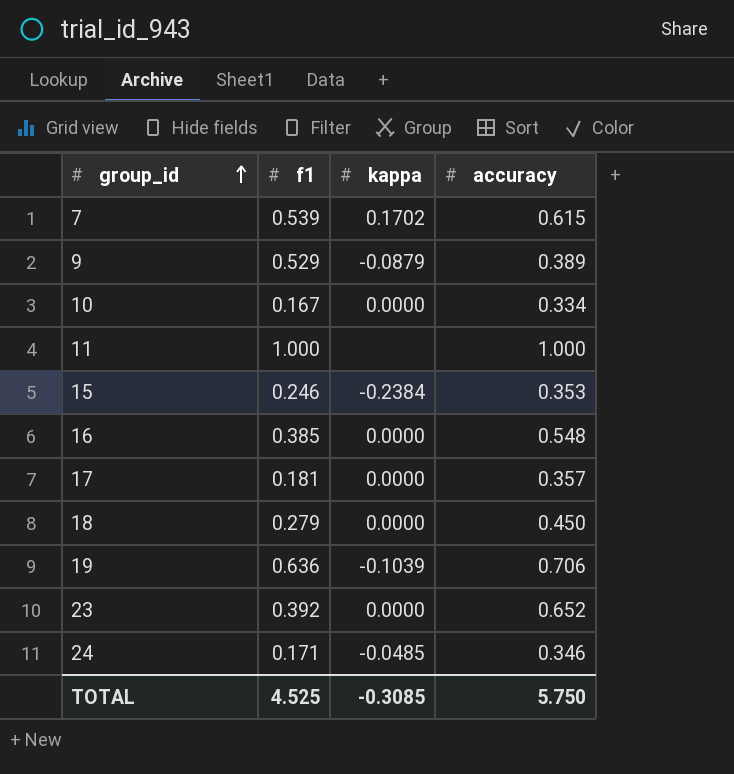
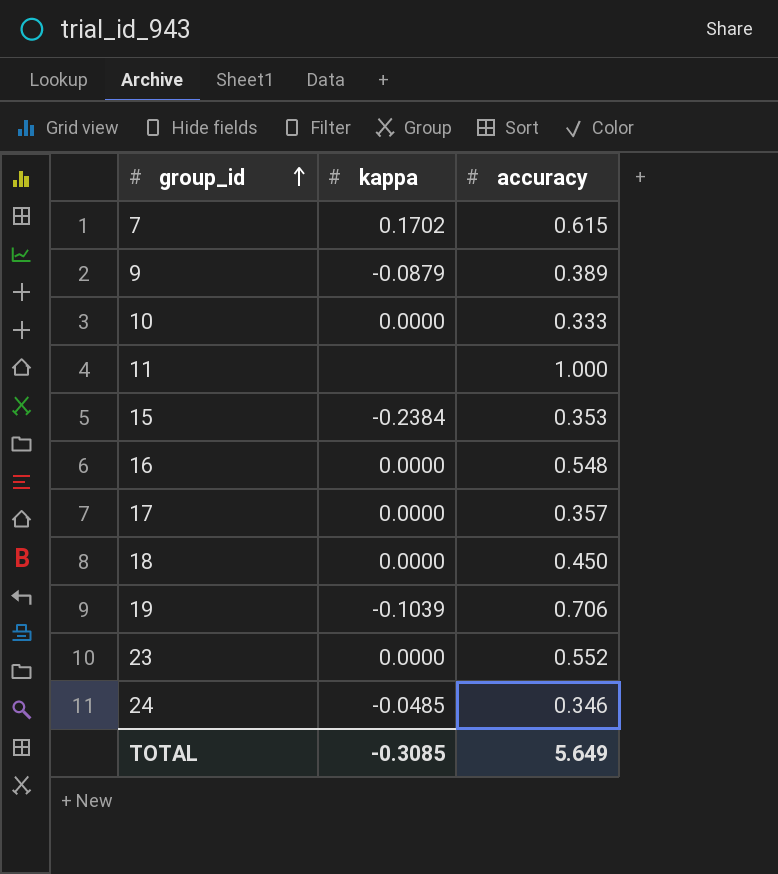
column f1 | position: 2 -> none
10 | accuracy: 0.334 -> 0.333
23 | accuracy: 0.652 -> 0.552
TOTAL | accuracy: 5.750 -> 5.649

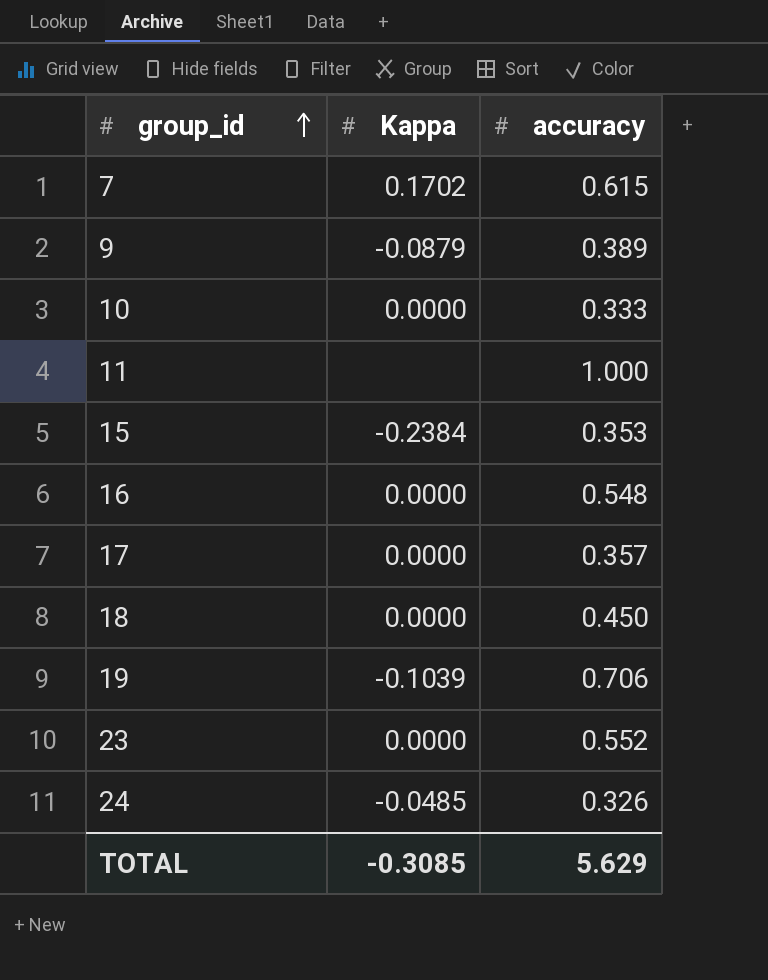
column name: kappa -> Kappa
24 | accuracy: 0.346 -> 0.326
TOTAL | accuracy: 5.649 -> 5.629

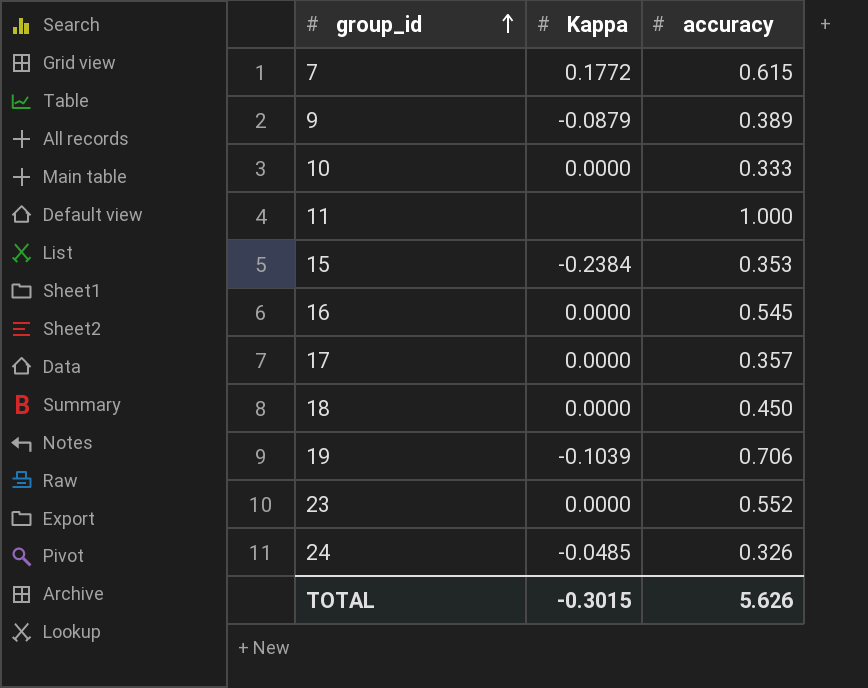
7 | Kappa: 0.1702 -> 0.1772
16 | accuracy: 0.548 -> 0.545
TOTAL | Kappa: -0.3085 -> -0.3015
TOTAL | accuracy: 5.629 -> 5.626

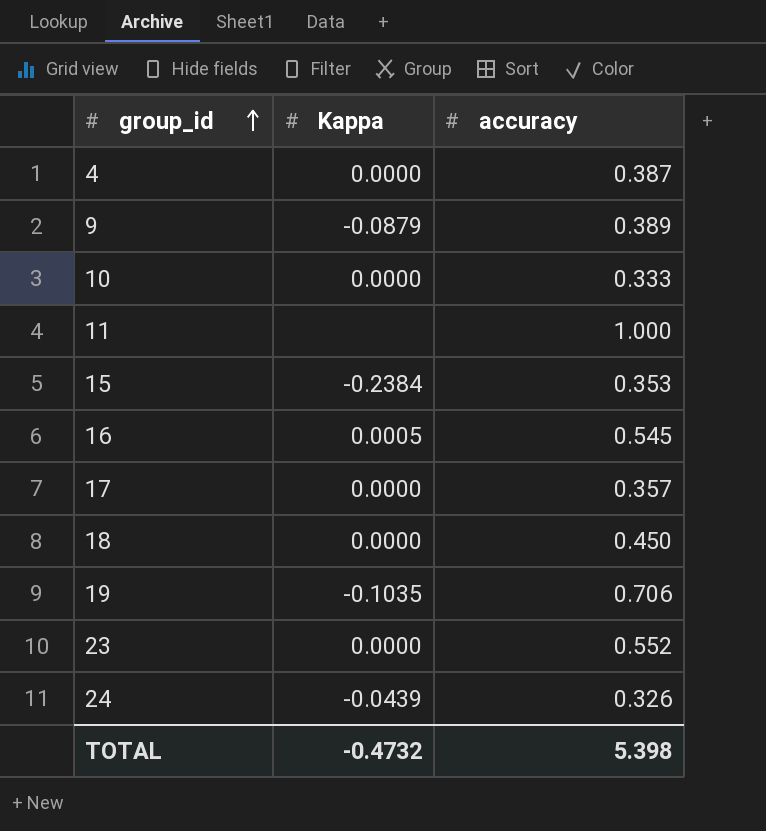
row 7: 0.1772 | 0.615 -> none
row 4: none -> 0.0000 | 0.387
16 | Kappa: 0.0000 -> 0.0005
19 | Kappa: -0.1039 -> -0.1035
24 | Kappa: -0.0485 -> -0.0439
TOTAL | Kappa: -0.3015 -> -0.4732
TOTAL | accuracy: 5.626 -> 5.398

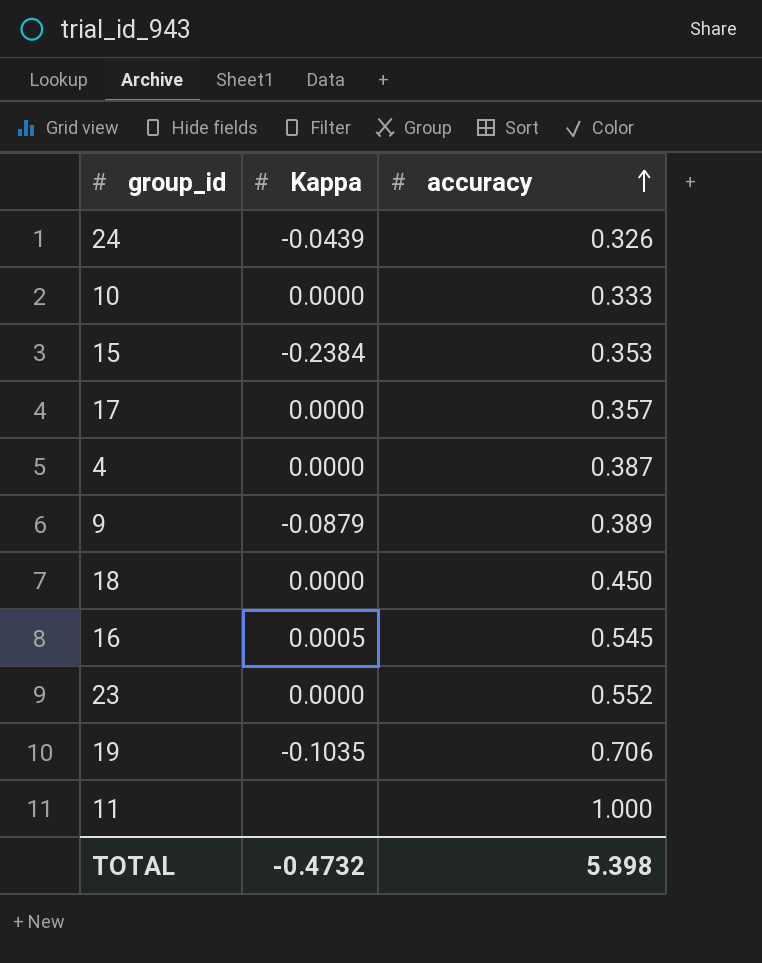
row order: group_id ascending -> accuracy ascending

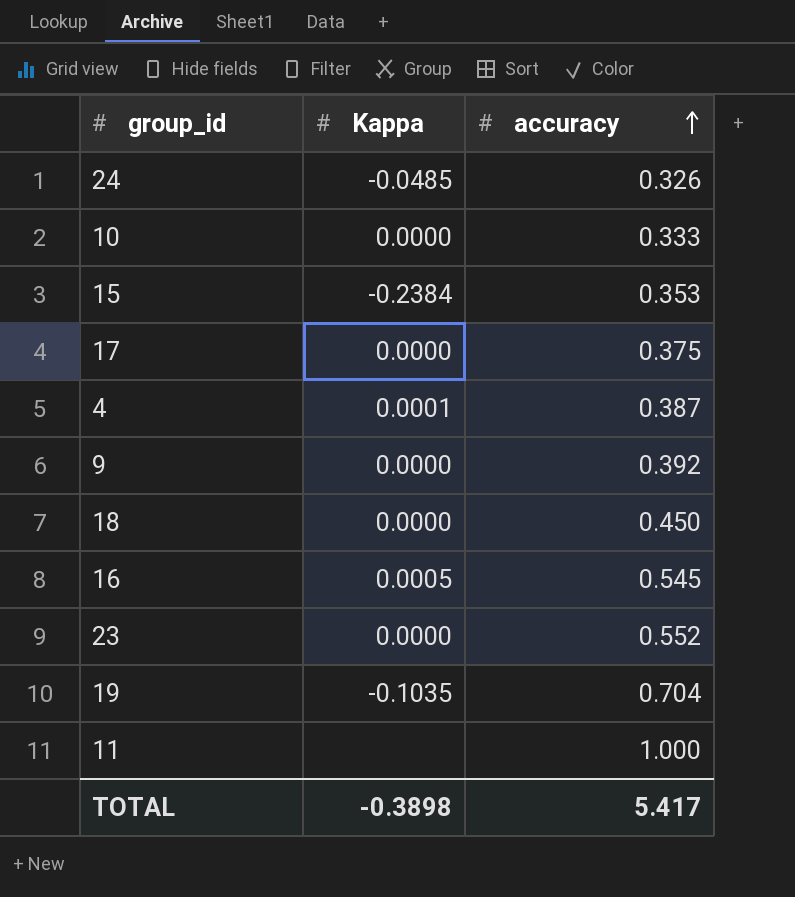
24 | Kappa: -0.0439 -> -0.0485
17 | accuracy: 0.357 -> 0.375
4 | Kappa: 0.0000 -> 0.0001
9 | Kappa: -0.0879 -> 0.0000
9 | accuracy: 0.389 -> 0.392
19 | accuracy: 0.706 -> 0.704
TOTAL | Kappa: -0.4732 -> -0.3898
TOTAL | accuracy: 5.398 -> 5.417

